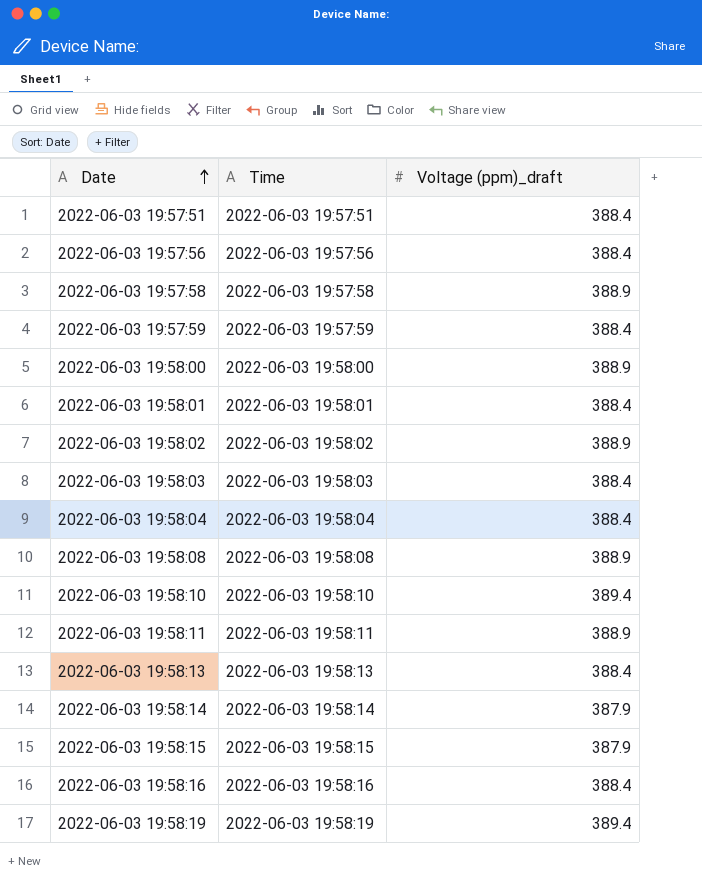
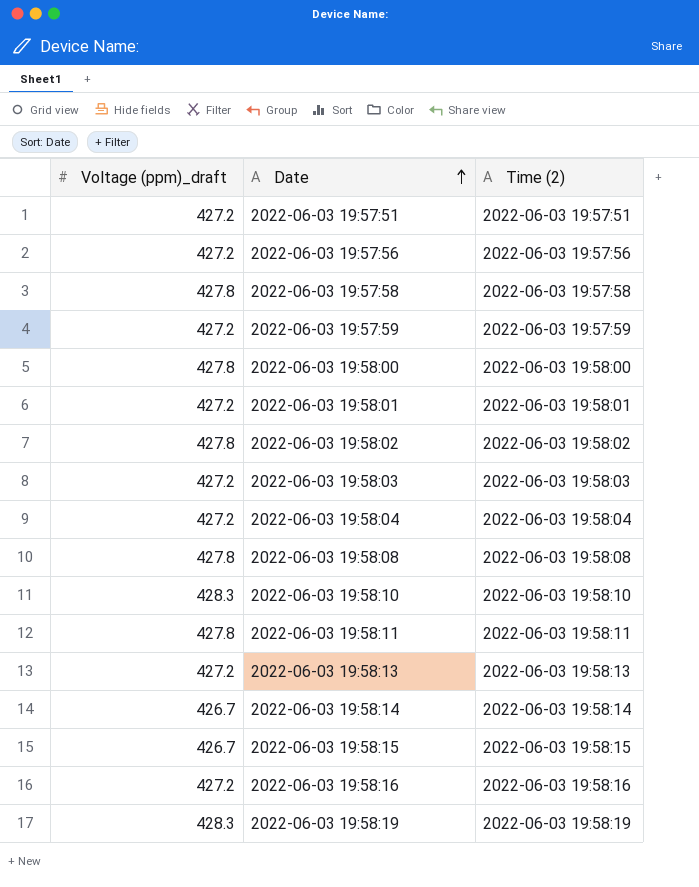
column Voltage (ppm)_draft | position: 3 -> 1
column name: Time -> Time (2)
2022-06-03 19:57:51 | Voltage (ppm)_draft: 388.4 -> 427.2
2022-06-03 19:57:56 | Voltage (ppm)_draft: 388.4 -> 427.2
2022-06-03 19:57:58 | Voltage (ppm)_draft: 388.9 -> 427.8
2022-06-03 19:57:59 | Voltage (ppm)_draft: 388.4 -> 427.2
2022-06-03 19:58:00 | Voltage (ppm)_draft: 388.9 -> 427.8
2022-06-03 19:58:01 | Voltage (ppm)_draft: 388.4 -> 427.2
2022-06-03 19:58:02 | Voltage (ppm)_draft: 388.9 -> 427.8
2022-06-03 19:58:03 | Voltage (ppm)_draft: 388.4 -> 427.2
2022-06-03 19:58:04 | Voltage (ppm)_draft: 388.4 -> 427.2
2022-06-03 19:58:08 | Voltage (ppm)_draft: 388.9 -> 427.8
2022-06-03 19:58:10 | Voltage (ppm)_draft: 389.4 -> 428.3
2022-06-03 19:58:11 | Voltage (ppm)_draft: 388.9 -> 427.8
2022-06-03 19:58:13 | Voltage (ppm)_draft: 388.4 -> 427.2
2022-06-03 19:58:14 | Voltage (ppm)_draft: 387.9 -> 426.7
2022-06-03 19:58:15 | Voltage (ppm)_draft: 387.9 -> 426.7
2022-06-03 19:58:16 | Voltage (ppm)_draft: 388.4 -> 427.2
2022-06-03 19:58:19 | Voltage (ppm)_draft: 389.4 -> 428.3

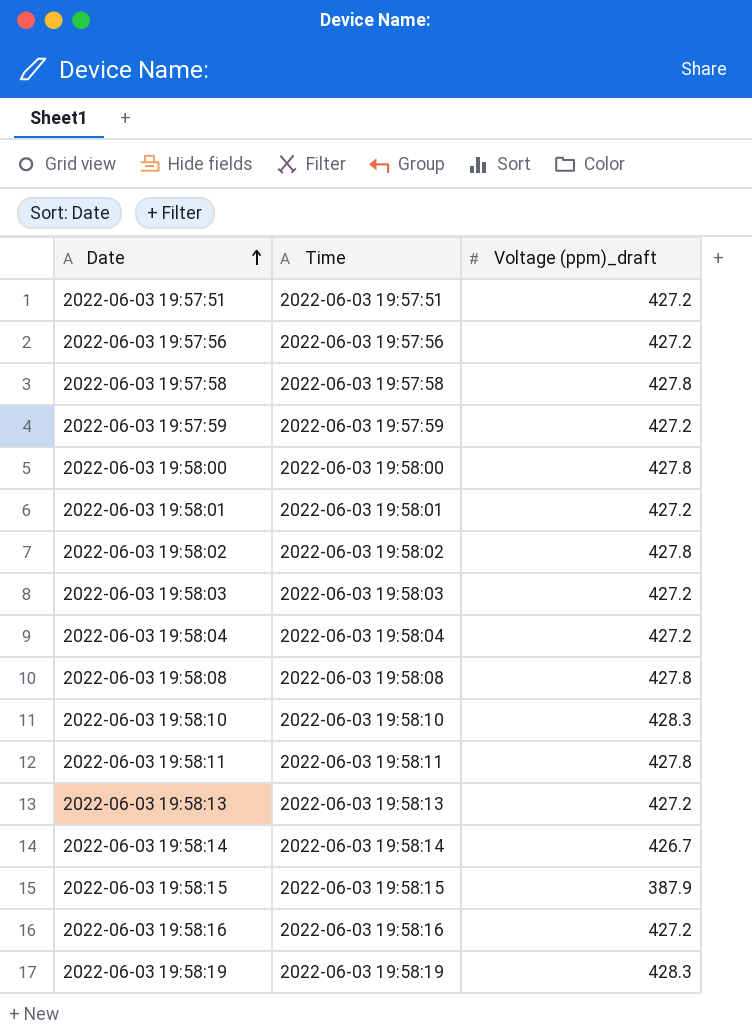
column name: Time (2) -> Time
column Voltage (ppm)_draft | position: 1 -> 3
2022-06-03 19:58:15 | Voltage (ppm)_draft: 426.7 -> 387.9

